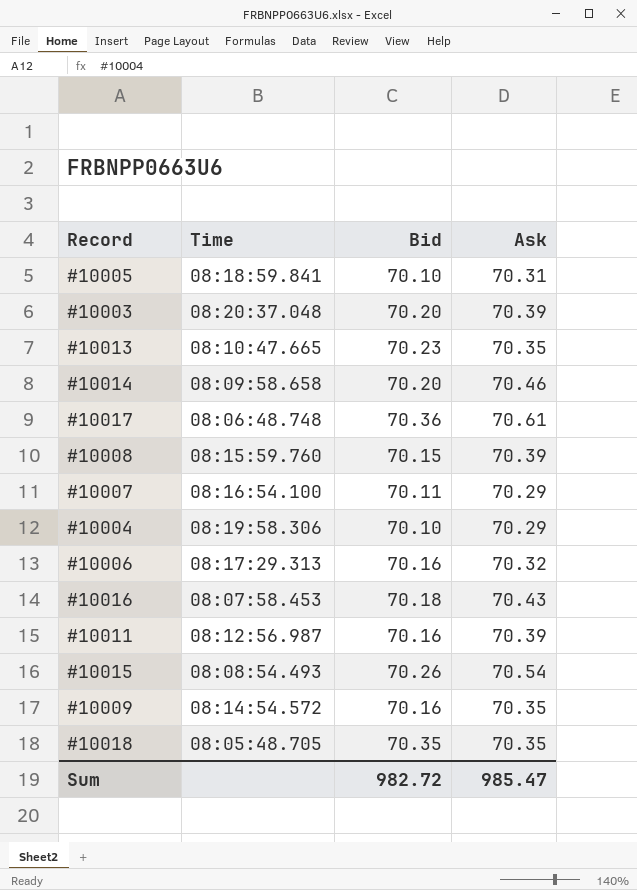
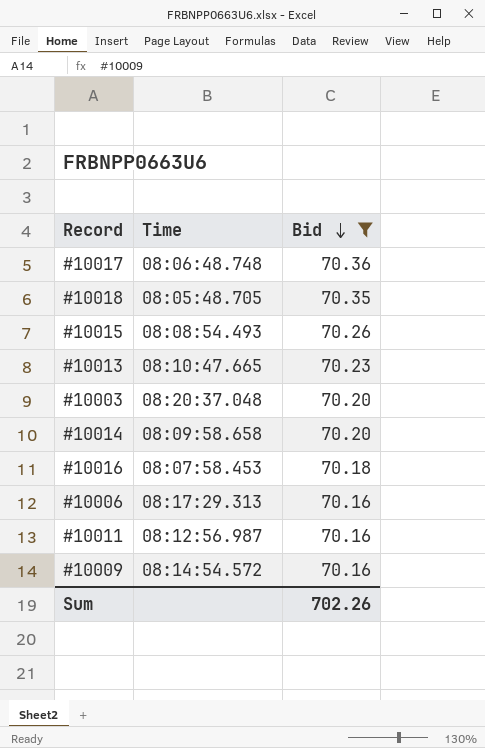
filter: none -> Bid >= 70.16
row order: none -> Bid descending
column Ask | position: 4 -> none
Sum | Bid: 982.72 -> 702.26

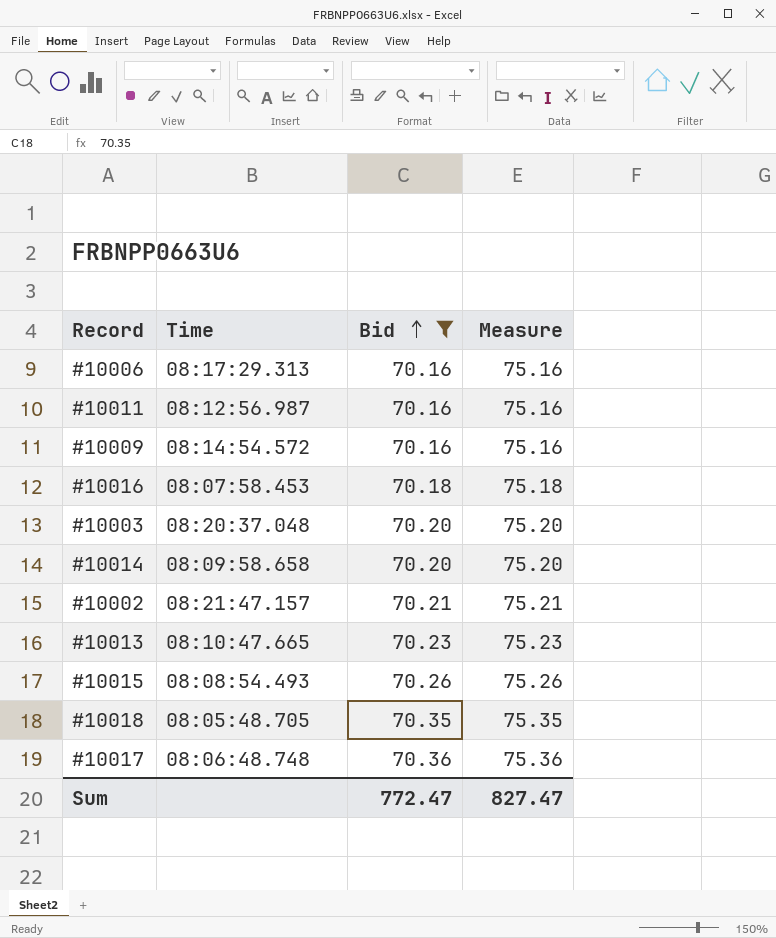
row order: Bid descending -> Bid ascending
column Measure | formula: none -> [Bid] + 5
row #10002: none -> 08:21:47.157 | 70.21 | 75.21
Sum | Bid: 702.26 -> 772.47

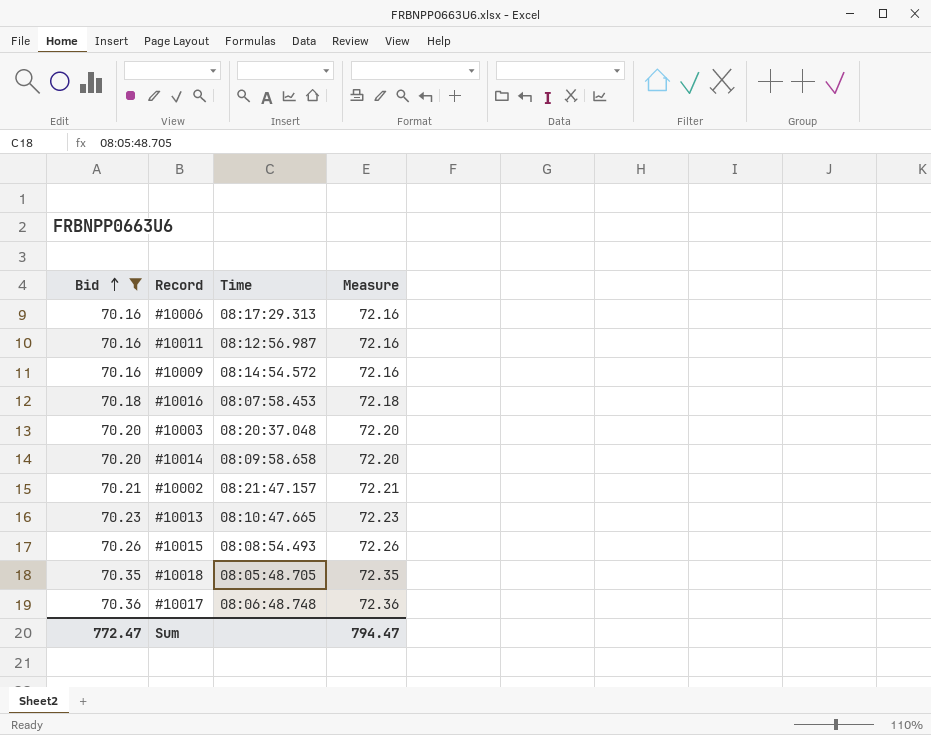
column Bid | position: 3 -> 1
column Measure | formula: [Bid] + 5 -> [Bid] + 2
Sum | Measure: 827.47 -> 794.47

